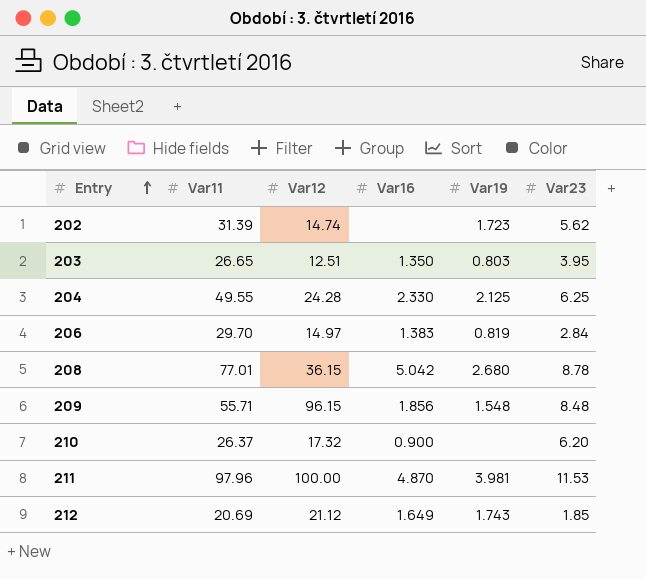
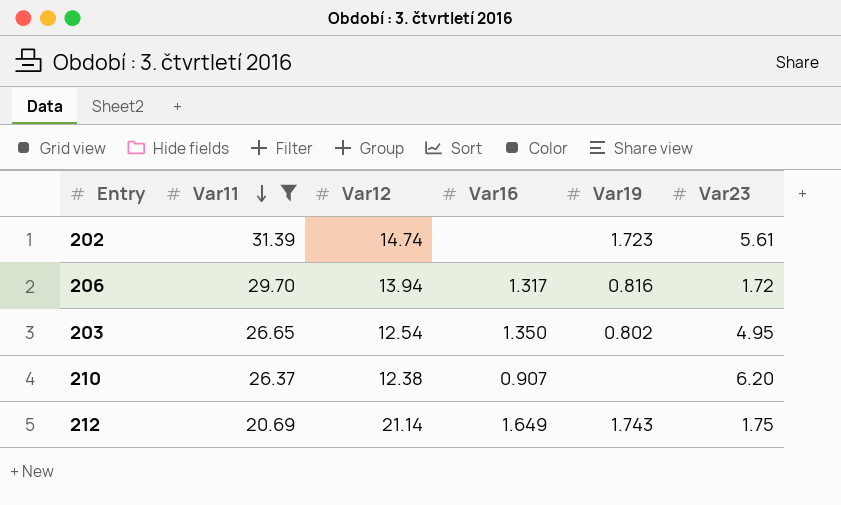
filter: none -> Var11 <= 31.39
row order: Entry ascending -> Var11 descending
202 | Var23: 5.62 -> 5.61
206 | Var12: 14.97 -> 13.94
206 | Var16: 1.383 -> 1.317
206 | Var19: 0.819 -> 0.816
206 | Var23: 2.84 -> 1.72
203 | Var12: 12.51 -> 12.54
203 | Var19: 0.803 -> 0.802
203 | Var23: 3.95 -> 4.95
210 | Var12: 17.32 -> 12.38
210 | Var16: 0.900 -> 0.907
212 | Var12: 21.12 -> 21.14
212 | Var23: 1.85 -> 1.75

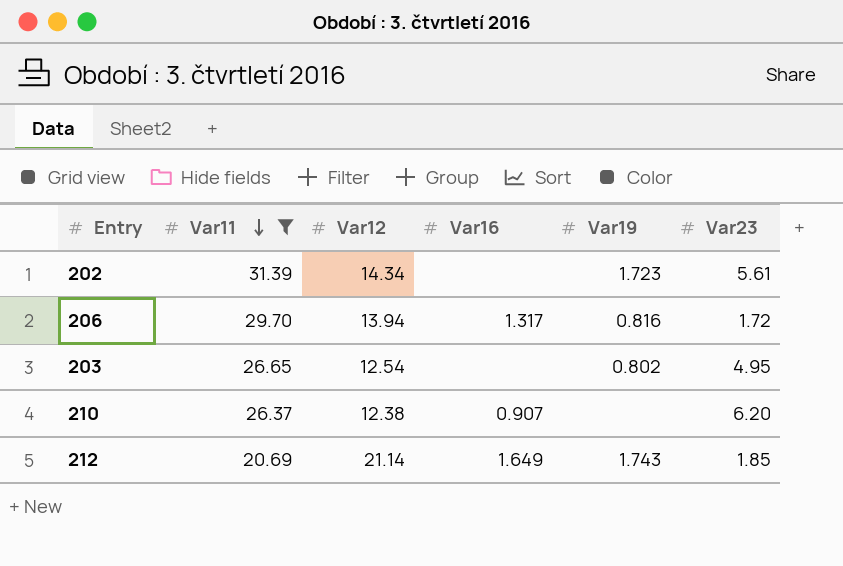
202 | Var12: 14.74 -> 14.34
203 | Var16: 1.350 -> none
212 | Var23: 1.75 -> 1.85

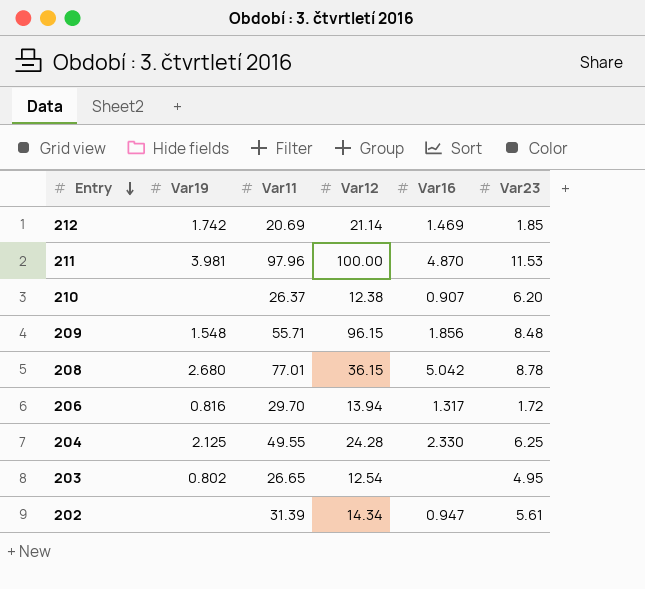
filter: Var11 <= 31.39 -> none
row order: Var11 descending -> Entry descending
column Var19 | position: 5 -> 2
212 | Var19: 1.743 -> 1.742
212 | Var16: 1.649 -> 1.469
202 | Var19: 1.723 -> none
202 | Var16: none -> 0.947

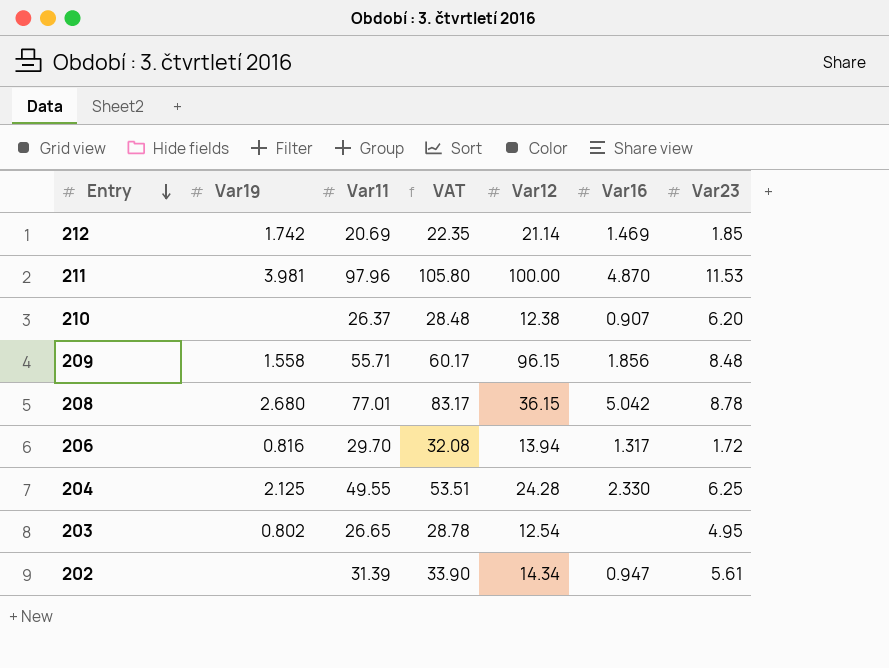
column VAT | formula: none -> [Var11] * 1.08
209 | Var19: 1.548 -> 1.558

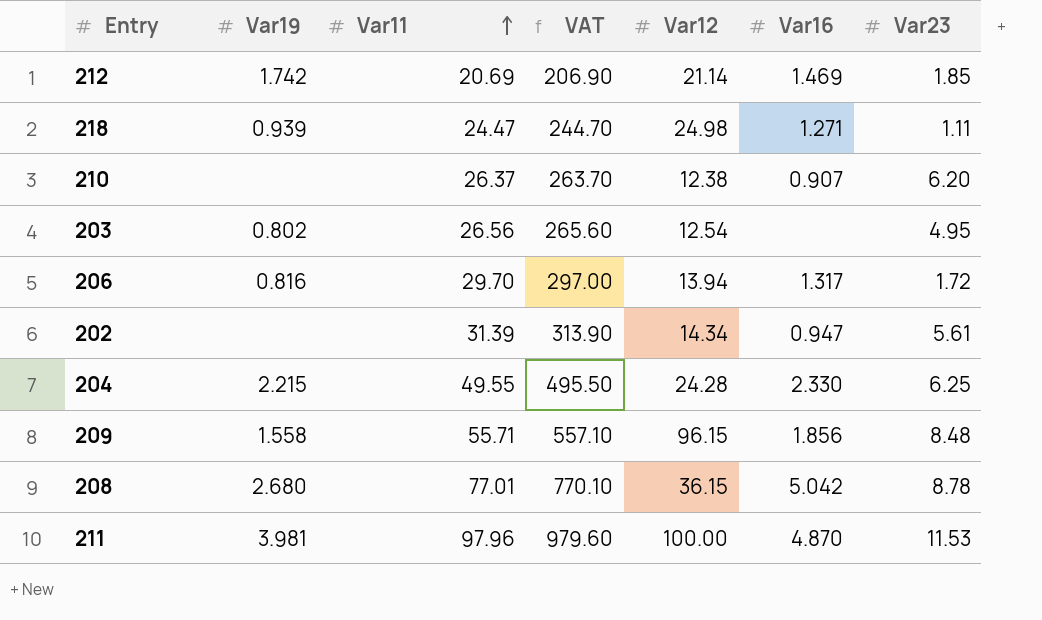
row order: Entry descending -> Var11 ascending
column VAT | formula: [Var11] * 1.08 -> [Var11] * 10
row 218: none -> 0.939 | 24.47 | 244.70 | 24.98 | 1.271 | 1.11
203 | Var11: 26.65 -> 26.56
204 | Var19: 2.125 -> 2.215

